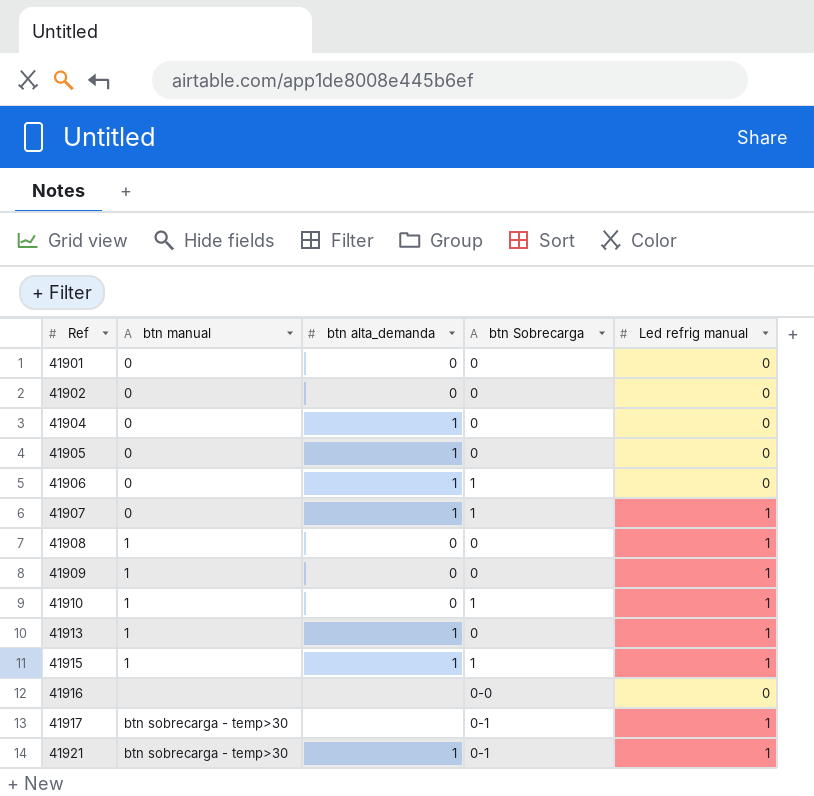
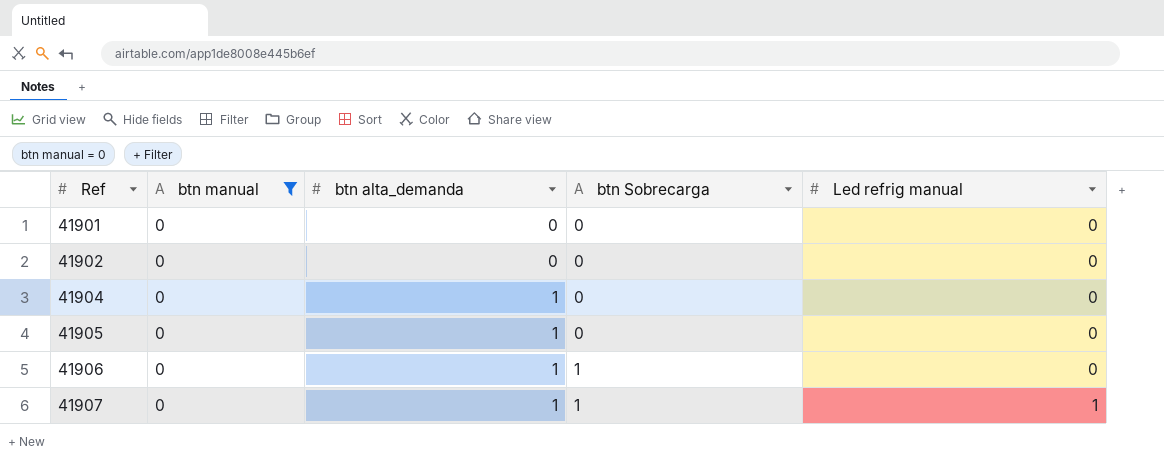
filter: none -> btn manual = 0

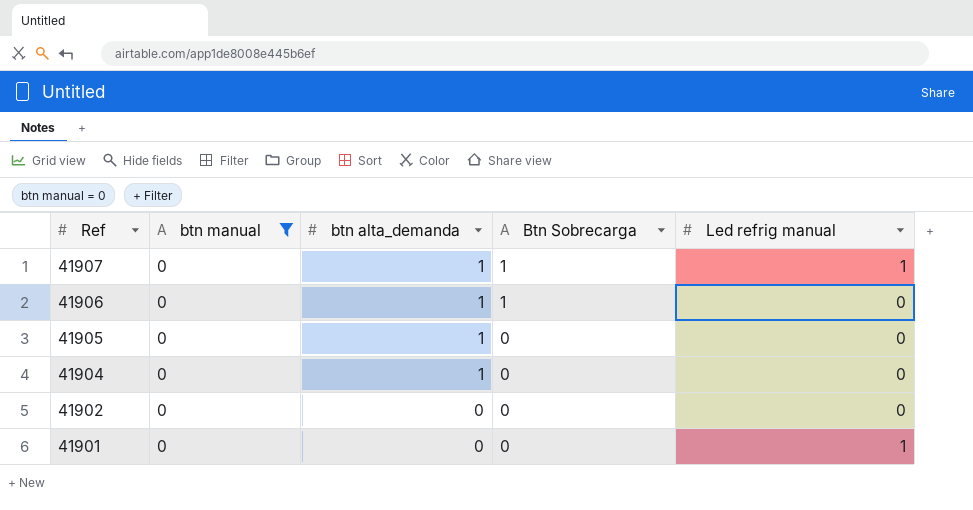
row order: Ref ascending -> Ref descending
column name: btn Sobrecarga -> Btn Sobrecarga
41901 | Led refrig manual: 0 -> 1

